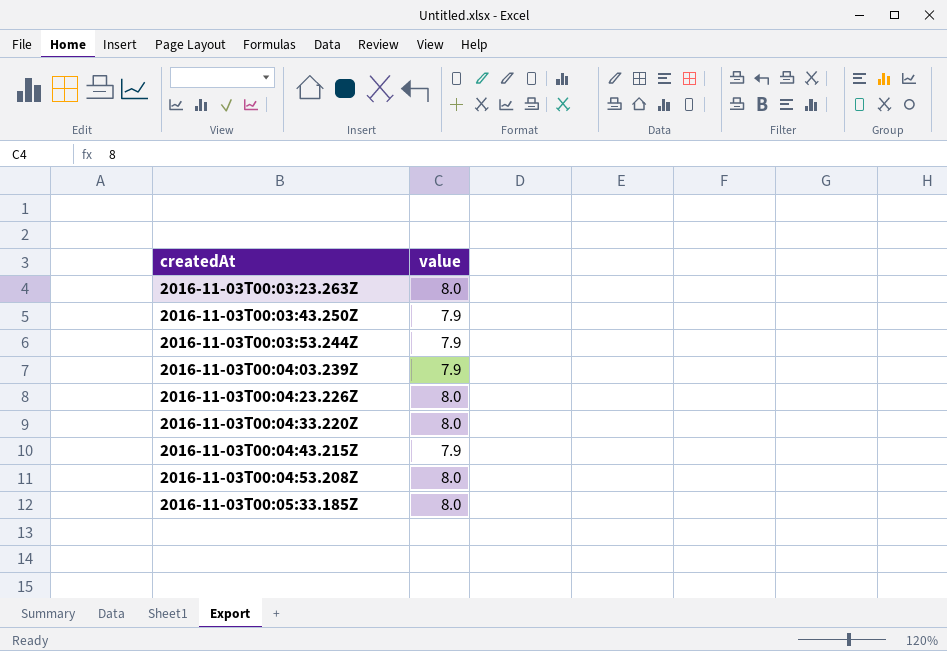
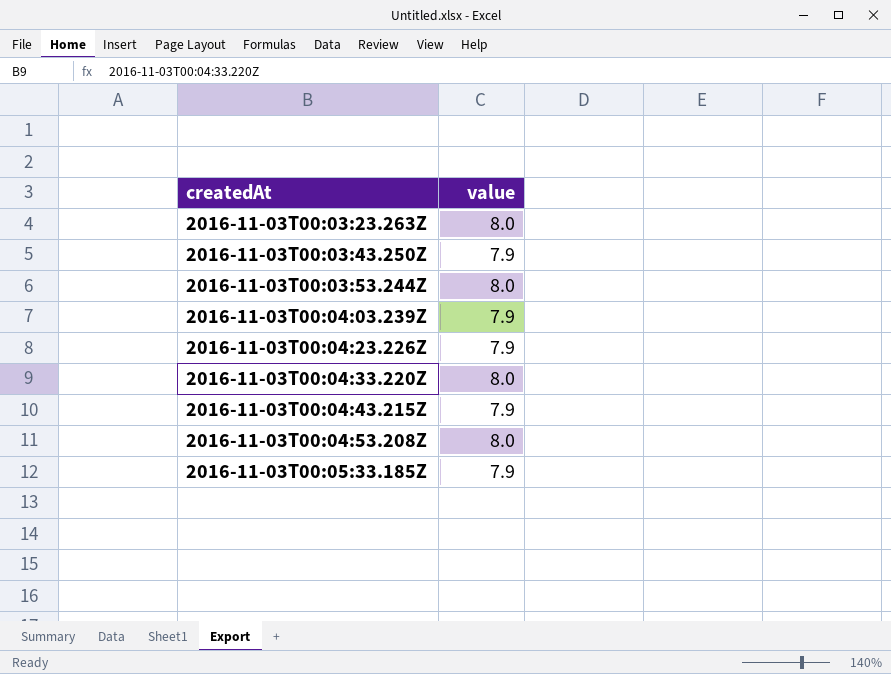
2016-11-03T00:03:53.244Z | value: 7.9 -> 8.0
2016-11-03T00:04:23.226Z | value: 8.0 -> 7.9
2016-11-03T00:05:33.185Z | value: 8.0 -> 7.9

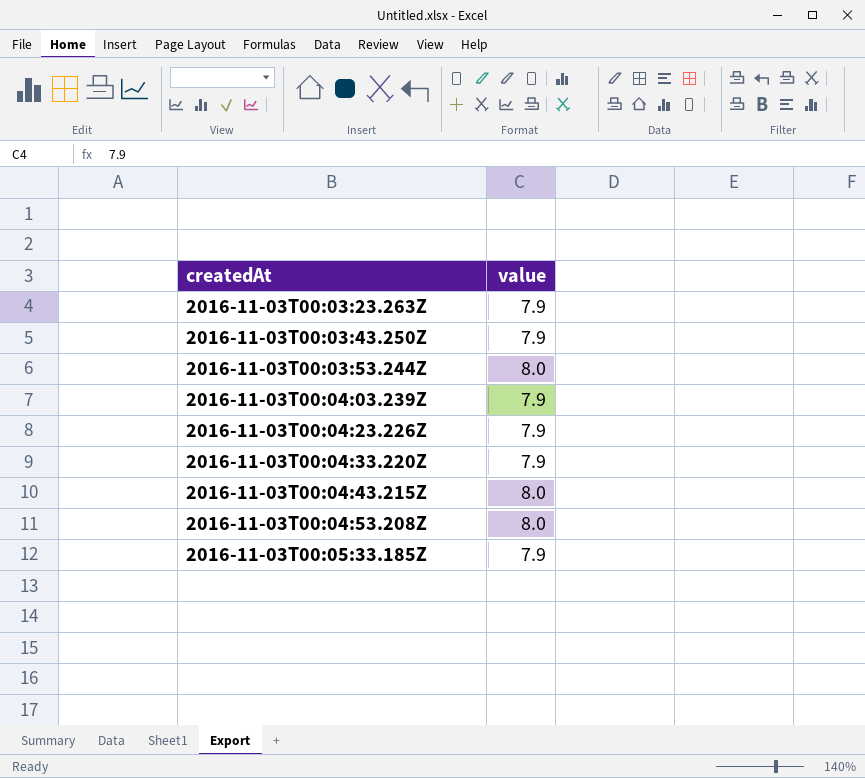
2016-11-03T00:03:23.263Z | value: 8.0 -> 7.9
2016-11-03T00:04:33.220Z | value: 8.0 -> 7.9
2016-11-03T00:04:43.215Z | value: 7.9 -> 8.0

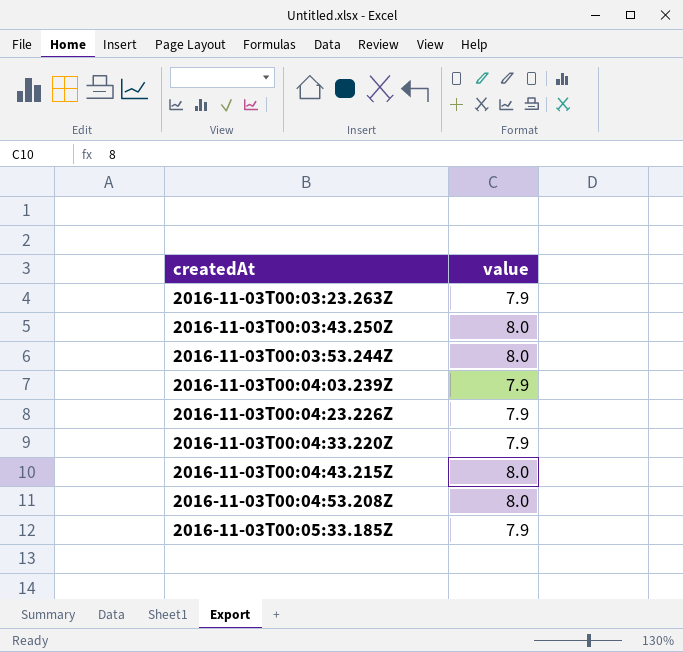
2016-11-03T00:03:43.250Z | value: 7.9 -> 8.0

